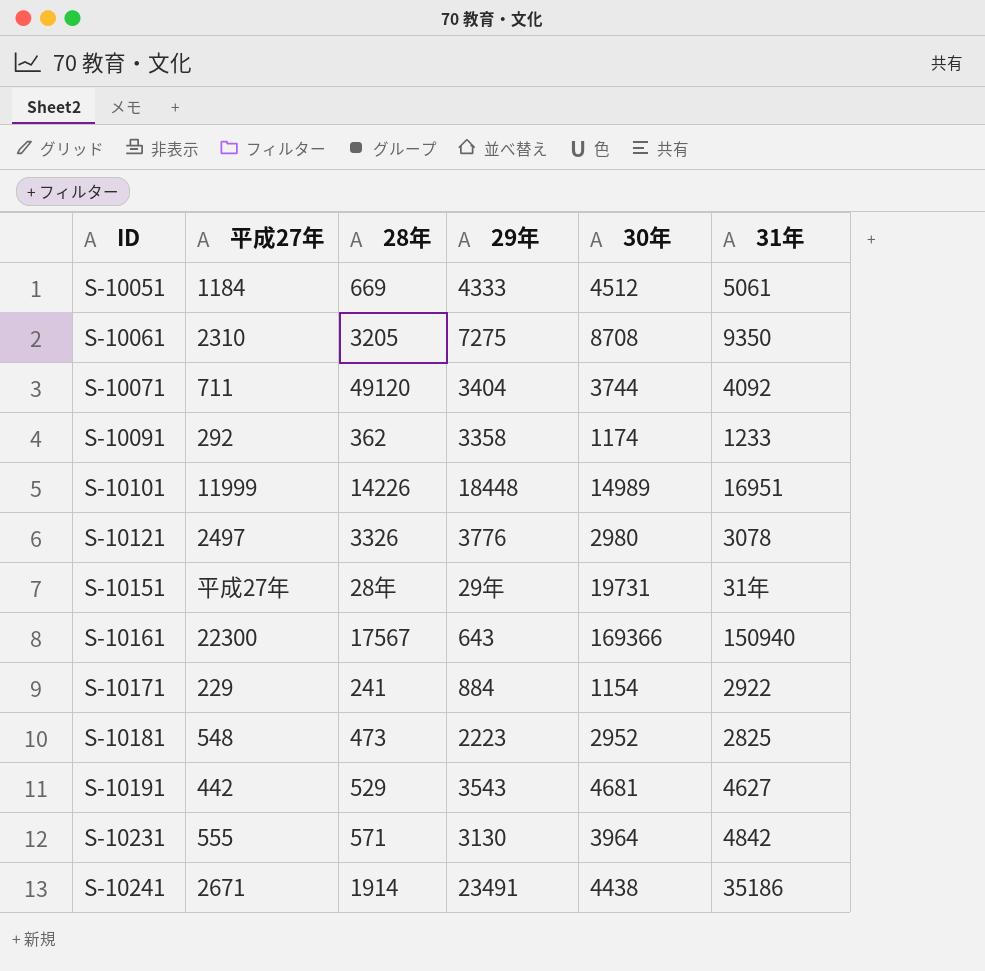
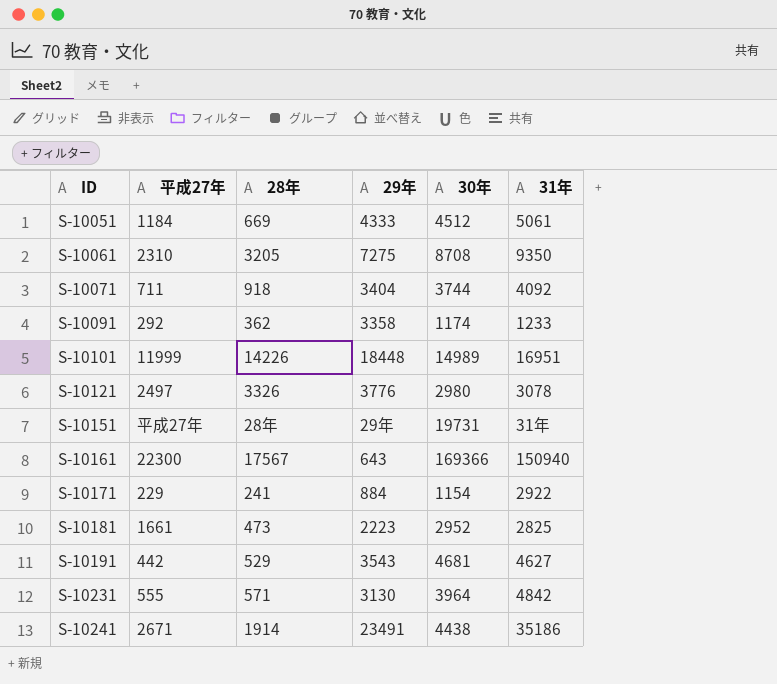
S-10071 | 28年: 49120 -> 918
S-10181 | 平成27年: 548 -> 1661

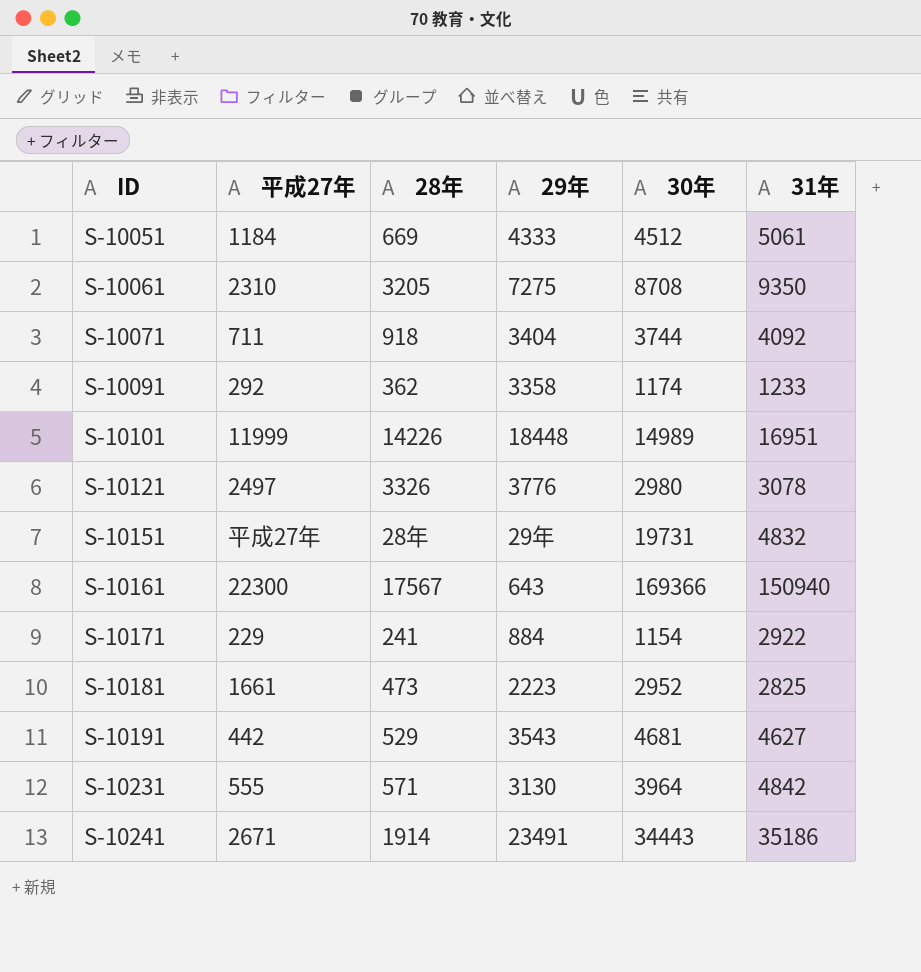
S-10151 | 31年: 31年 -> 4832
S-10241 | 30年: 4438 -> 34443

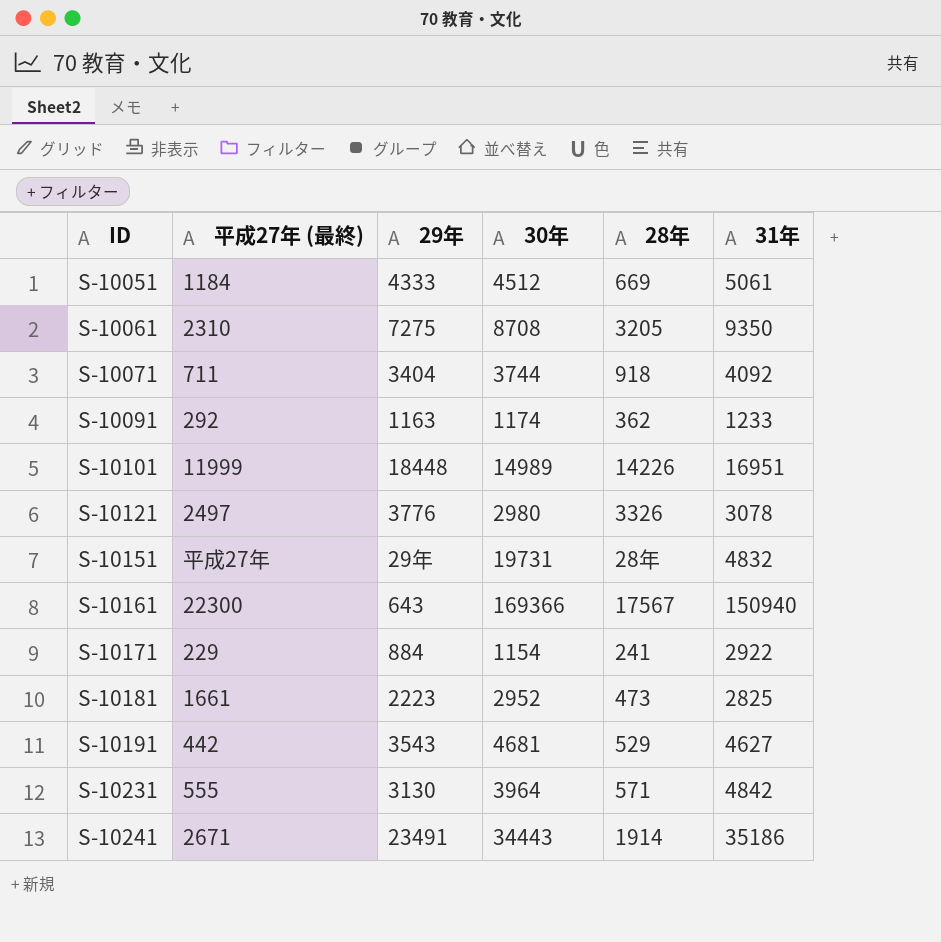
column name: 平成27年 -> 平成27年 (最終)
column 28年 | position: 3 -> 5
S-10091 | 29年: 3358 -> 1163

